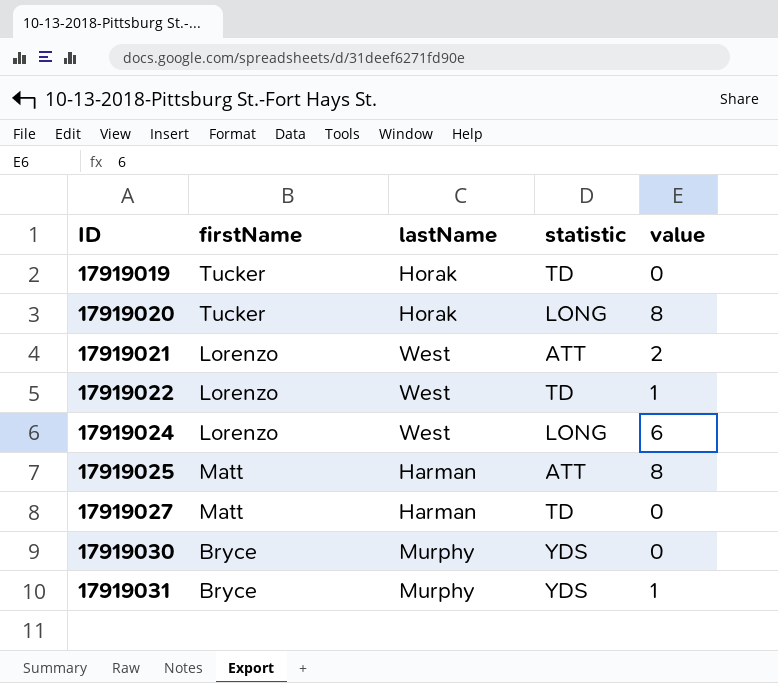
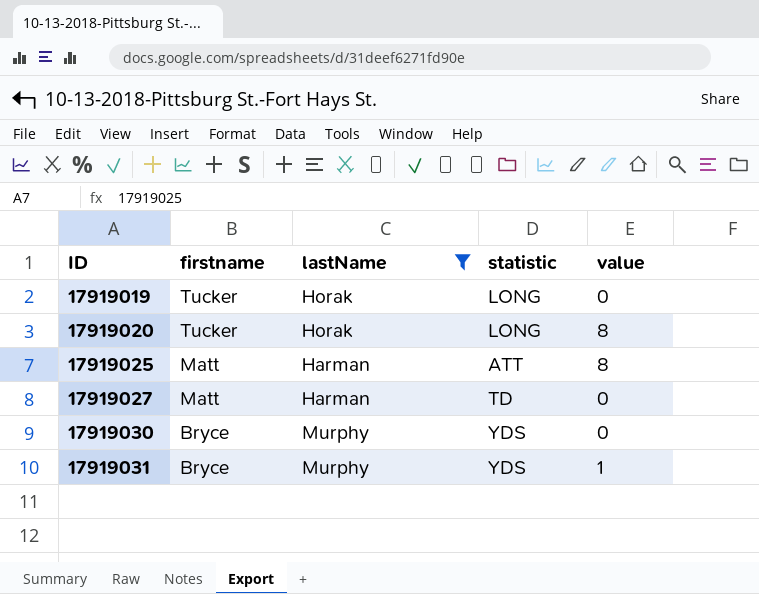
filter: none -> lastName != West
column name: firstName -> firstname
17919019 | statistic: TD -> LONG

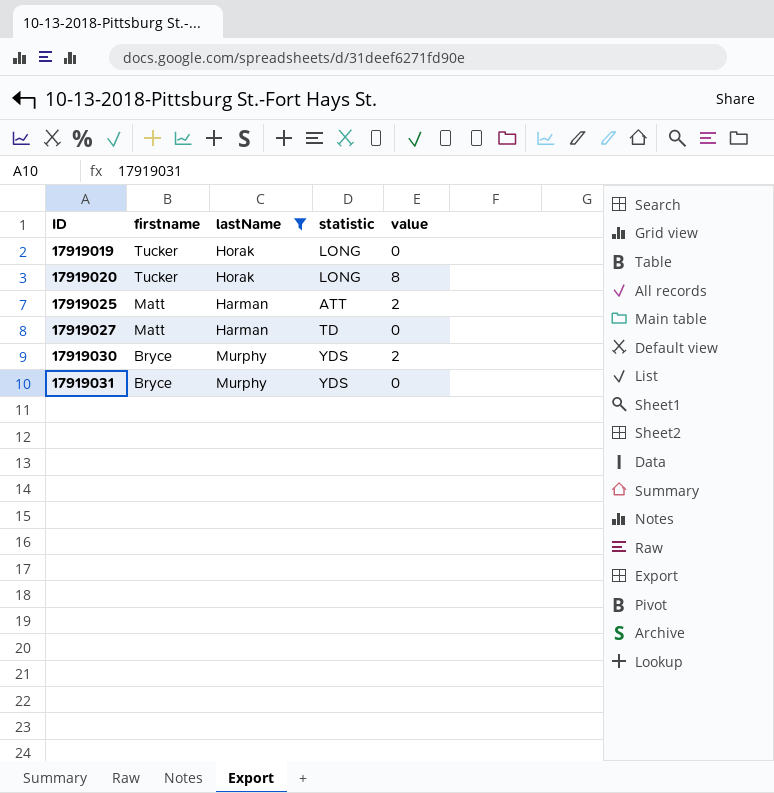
17919025 | value: 8 -> 2
17919030 | value: 0 -> 2
17919031 | value: 1 -> 0

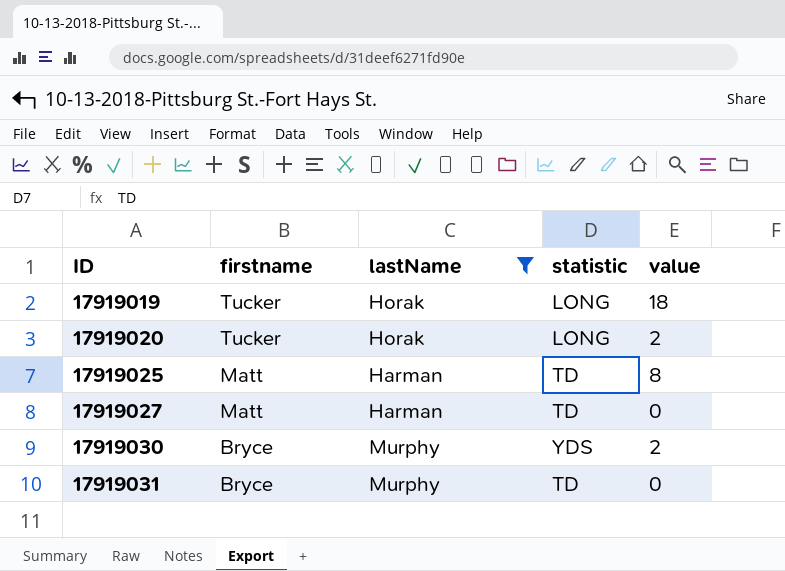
17919019 | value: 0 -> 18
17919020 | value: 8 -> 2
17919025 | statistic: ATT -> TD
17919025 | value: 2 -> 8
17919031 | statistic: YDS -> TD

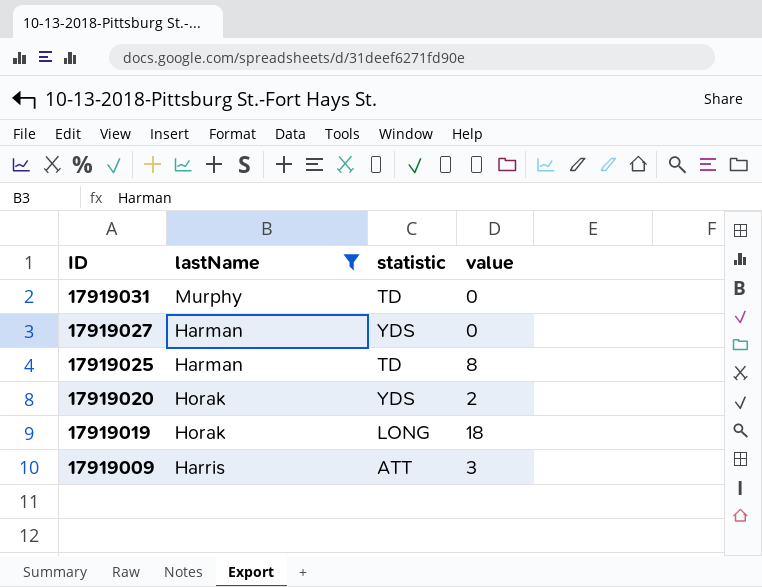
row order: ID ascending -> ID descending
column firstname | position: 2 -> none
row 17919030: Bryce | Murphy | YDS | 2 -> none
17919027 | statistic: TD -> YDS
17919020 | statistic: LONG -> YDS
row 17919009: none -> Harris | ATT | 3

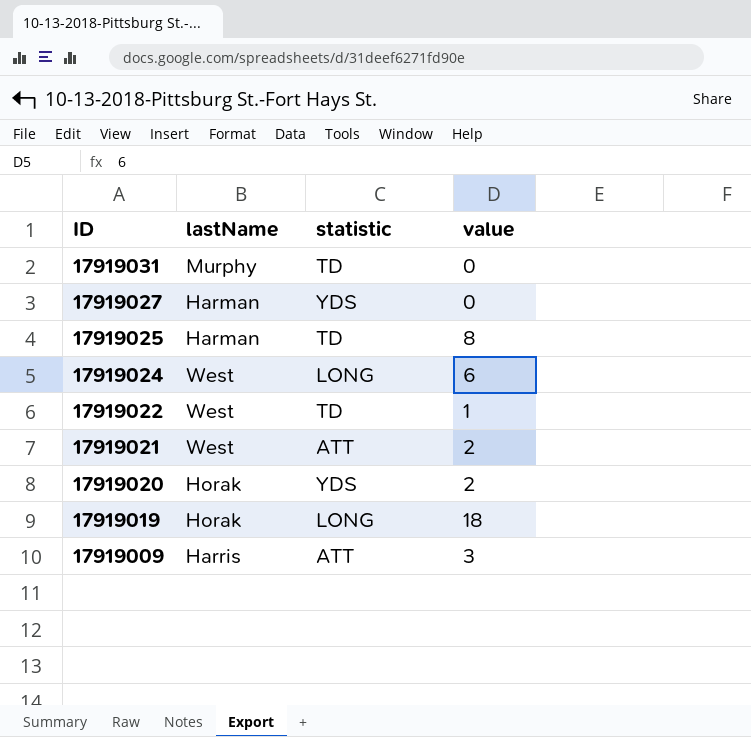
filter: lastName != West -> none

